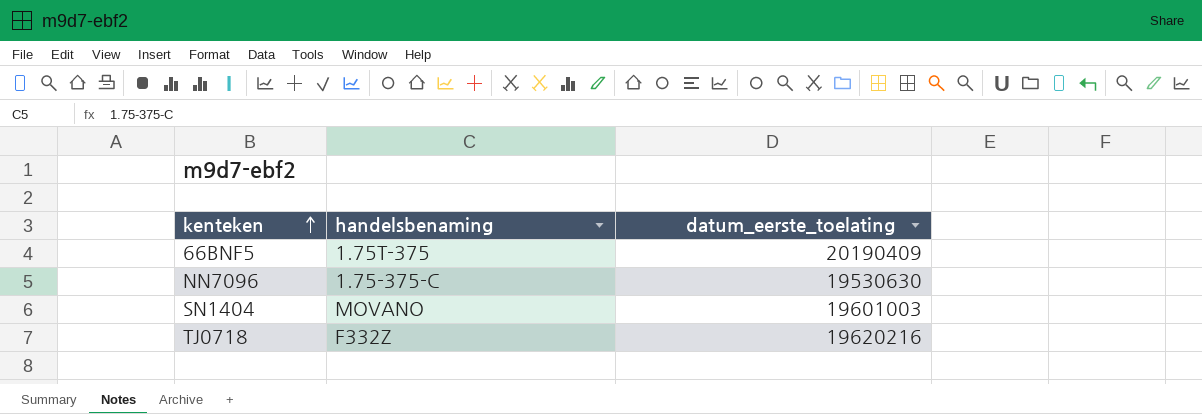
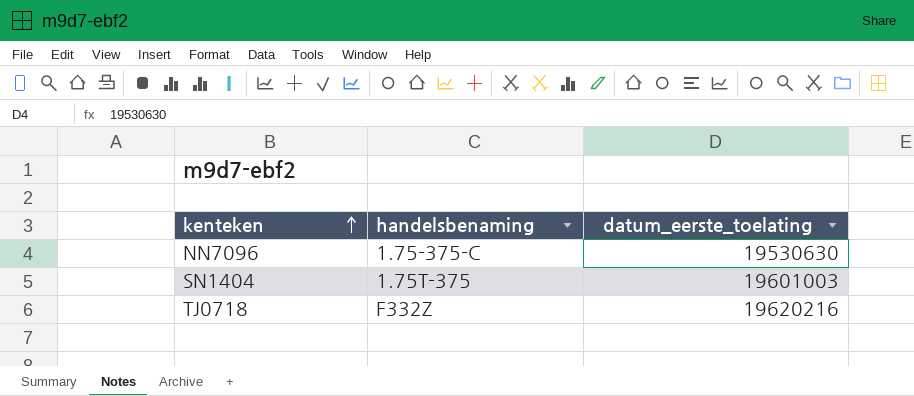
row 66BNF5: 1.75T-375 | 20190409 -> none
SN1404 | handelsbenaming: MOVANO -> 1.75T-375

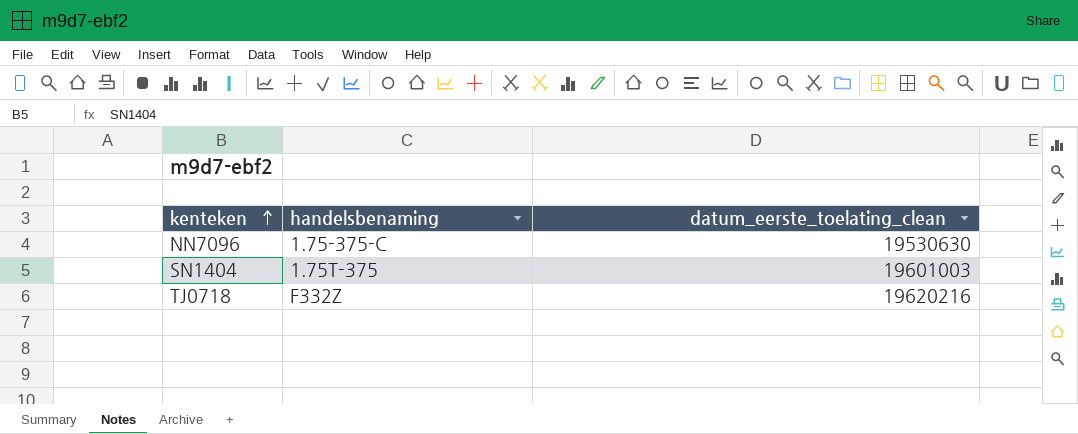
column name: datum_eerste_toelating -> datum_eerste_toelating_clean

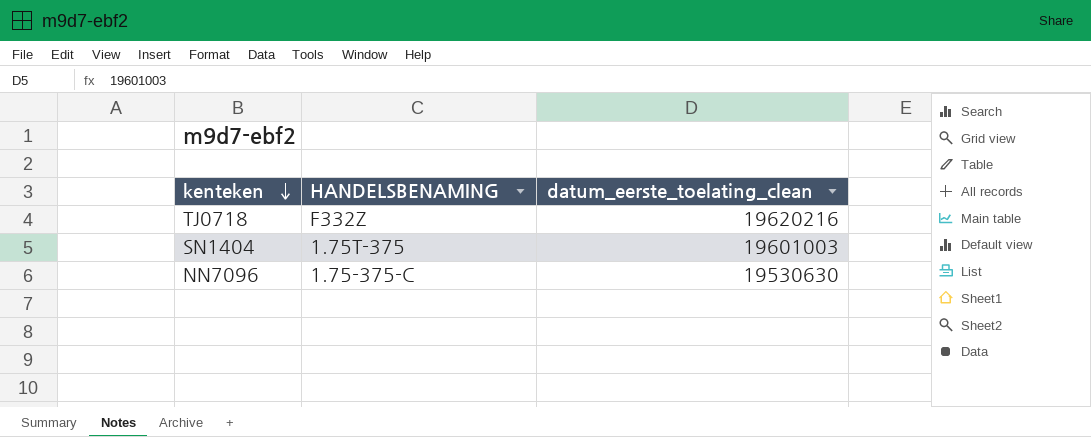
row order: kenteken ascending -> kenteken descending
column name: handelsbenaming -> HANDELSBENAMING

